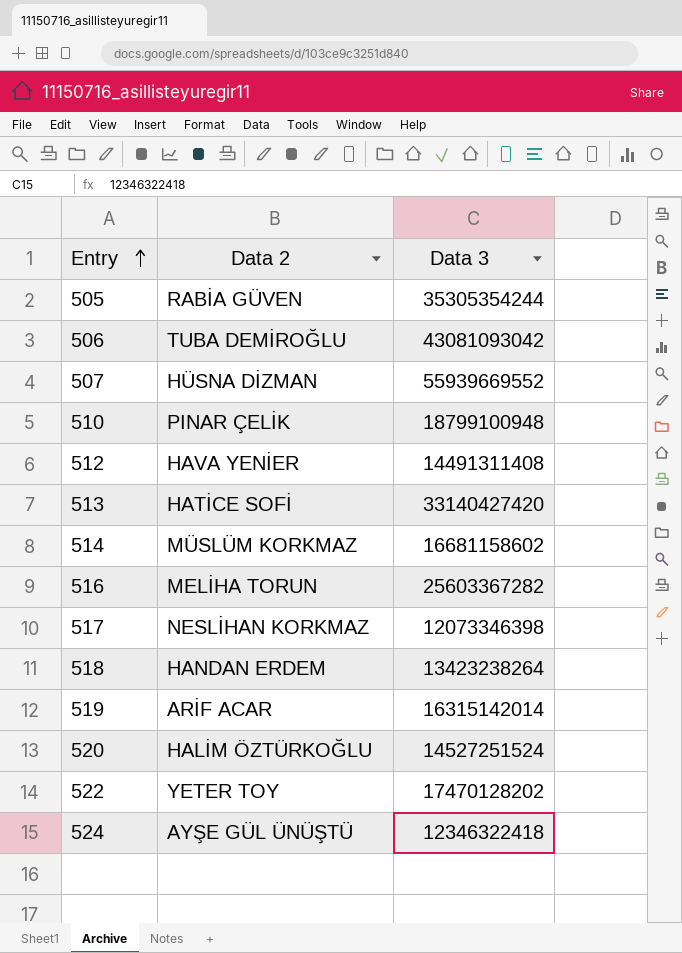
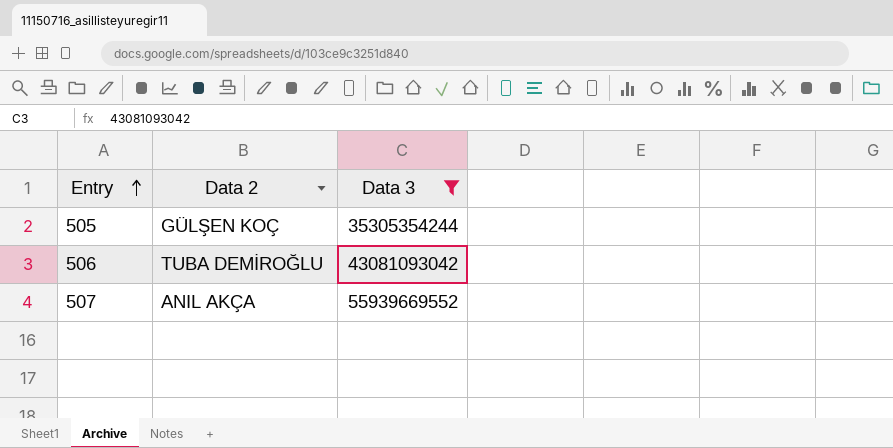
filter: none -> Data 3 >= 35305354244
505 | Data 2: RABİA GÜVEN -> GÜLŞEN KOÇ
507 | Data 2: HÜSNA DİZMAN -> ANIL AKÇA

